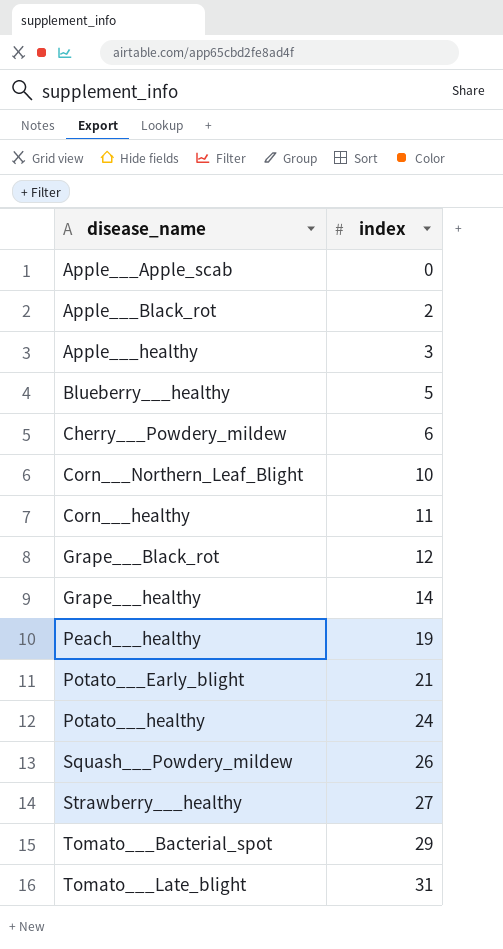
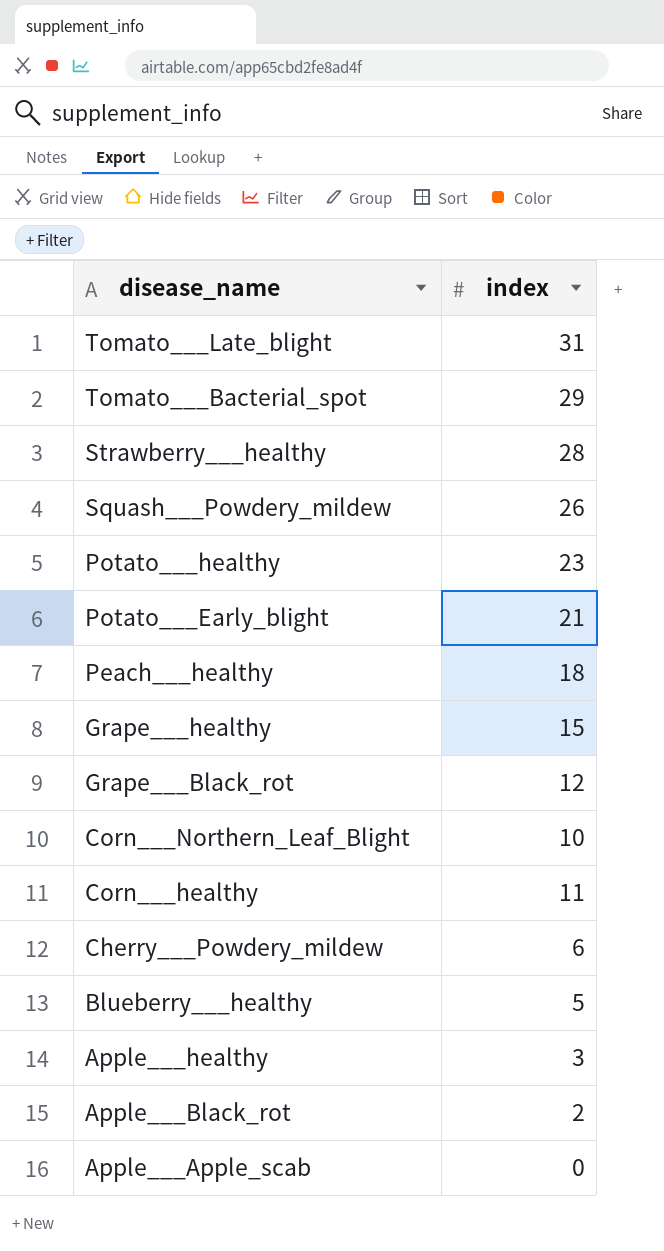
row order: index ascending -> disease_name descending
Strawberry___healthy | index: 27 -> 28
Potato___healthy | index: 24 -> 23
Peach___healthy | index: 19 -> 18
Grape___healthy | index: 14 -> 15

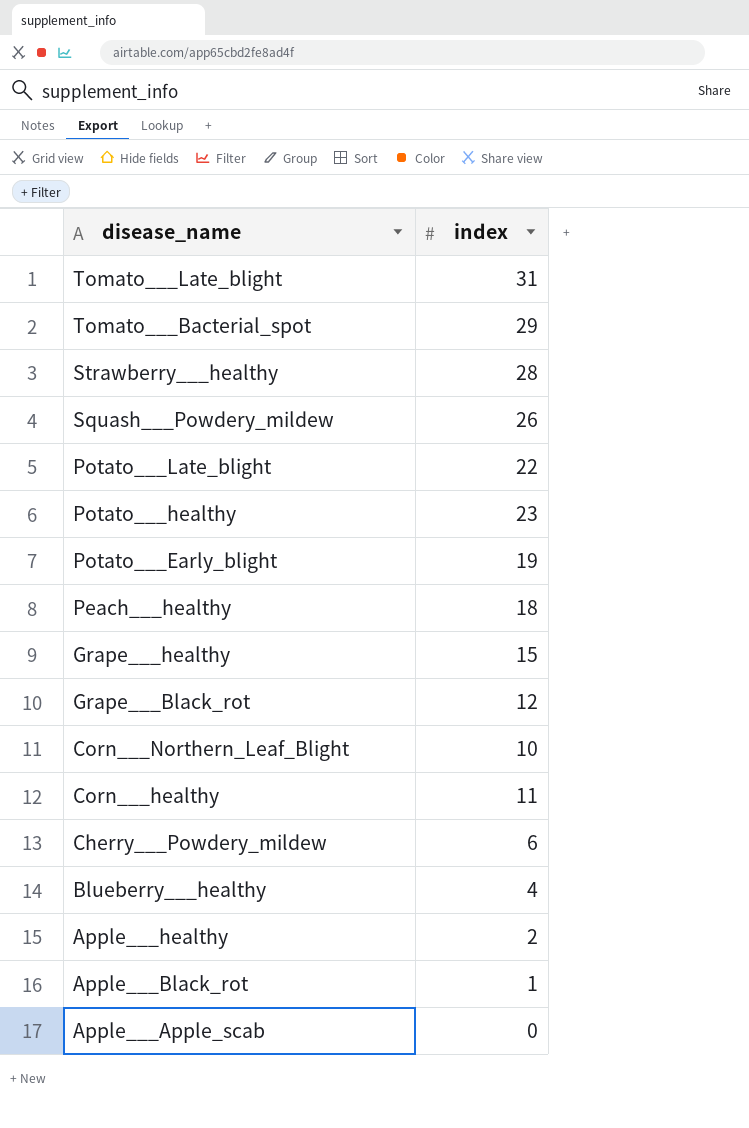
row Potato___Late_blight: none -> 22
Potato___Early_blight | index: 21 -> 19
Blueberry___healthy | index: 5 -> 4
Apple___healthy | index: 3 -> 2
Apple___Black_rot | index: 2 -> 1

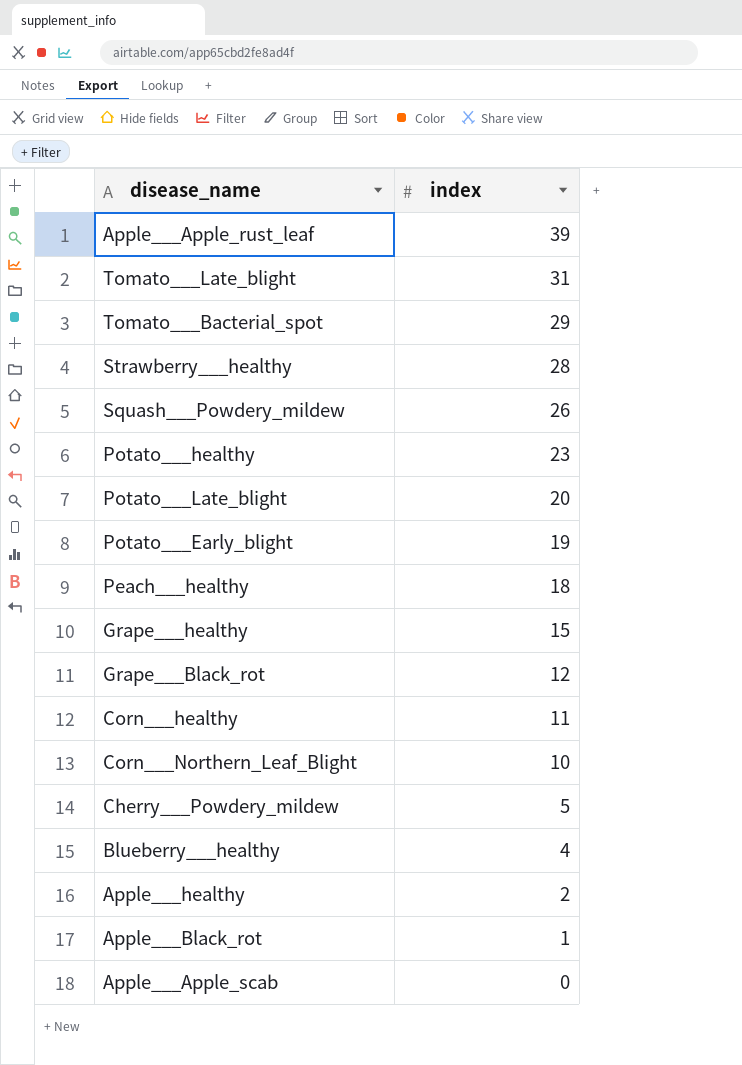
row order: disease_name descending -> index descending
row Apple___Apple_rust_leaf: none -> 39
Potato___Late_blight | index: 22 -> 20
Cherry___Powdery_mildew | index: 6 -> 5

